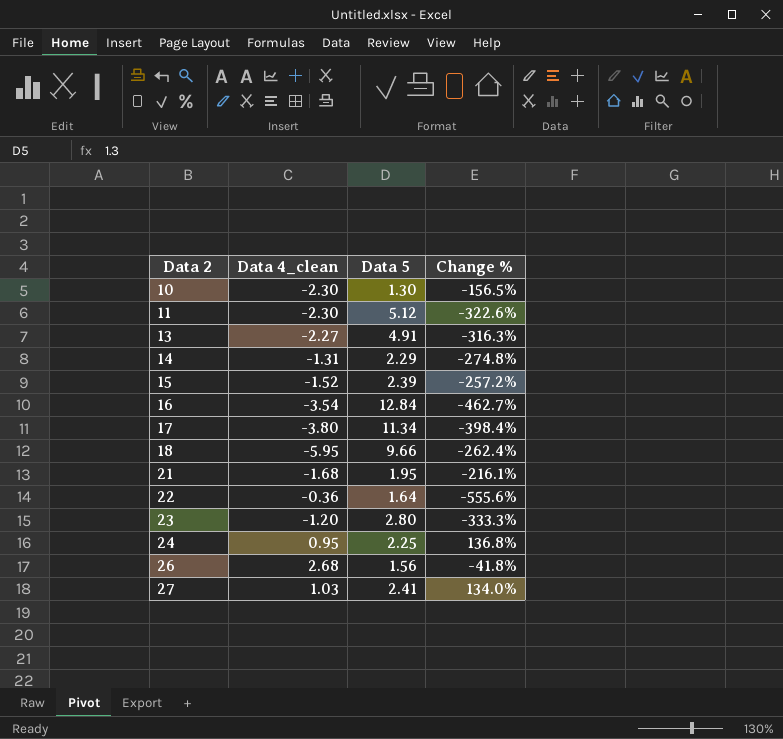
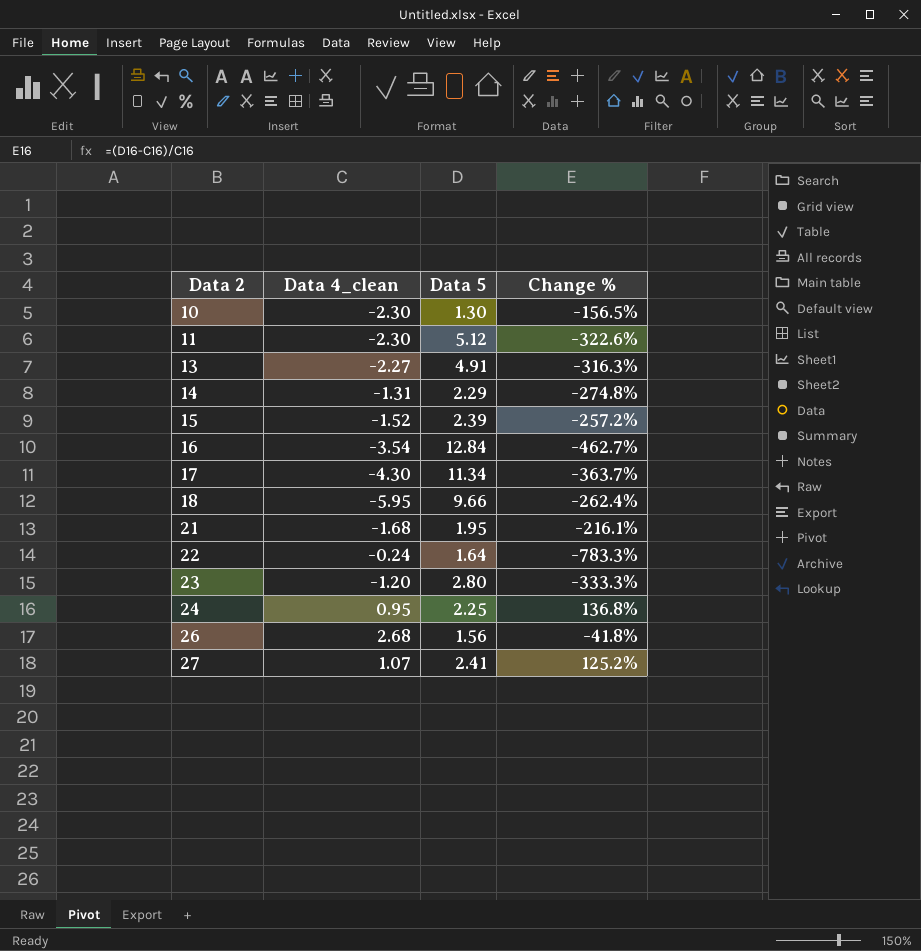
17 | Data 4_clean: -3.80 -> -4.30
17 | Change %: -398.4% -> -363.7%
22 | Data 4_clean: -0.36 -> -0.24
22 | Change %: -555.6% -> -783.3%
27 | Data 4_clean: 1.03 -> 1.07
27 | Change %: 134.0% -> 125.2%

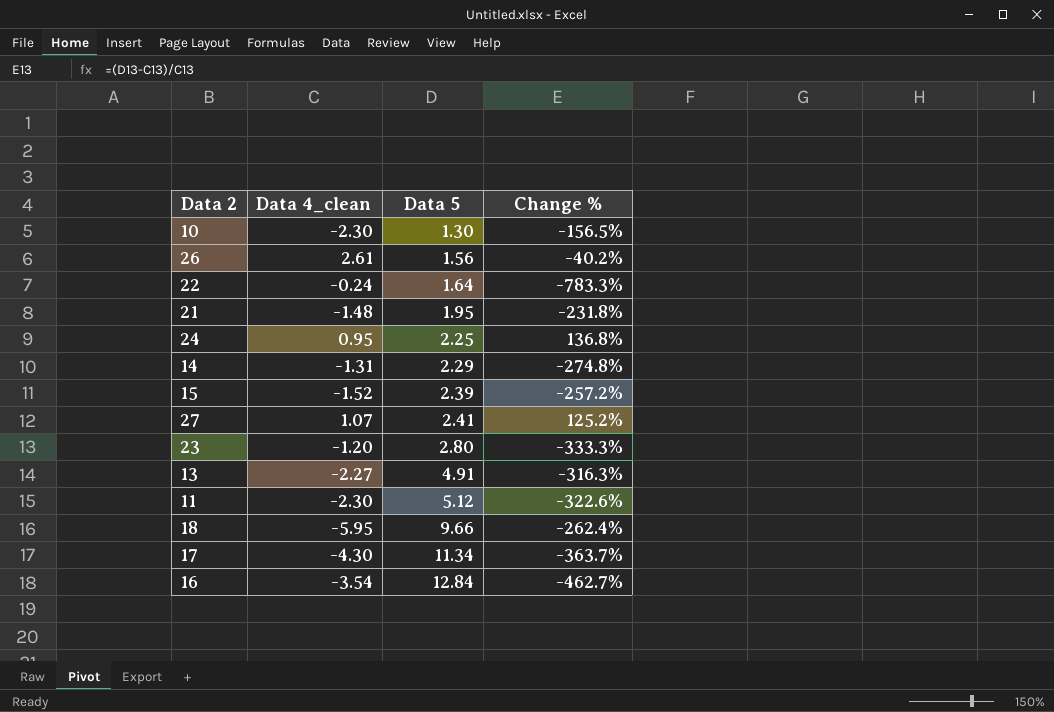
row order: Data 2 ascending -> Data 5 ascending
26 | Data 4_clean: 2.68 -> 2.61
26 | Change %: -41.8% -> -40.2%
21 | Data 4_clean: -1.68 -> -1.48
21 | Change %: -216.1% -> -231.8%

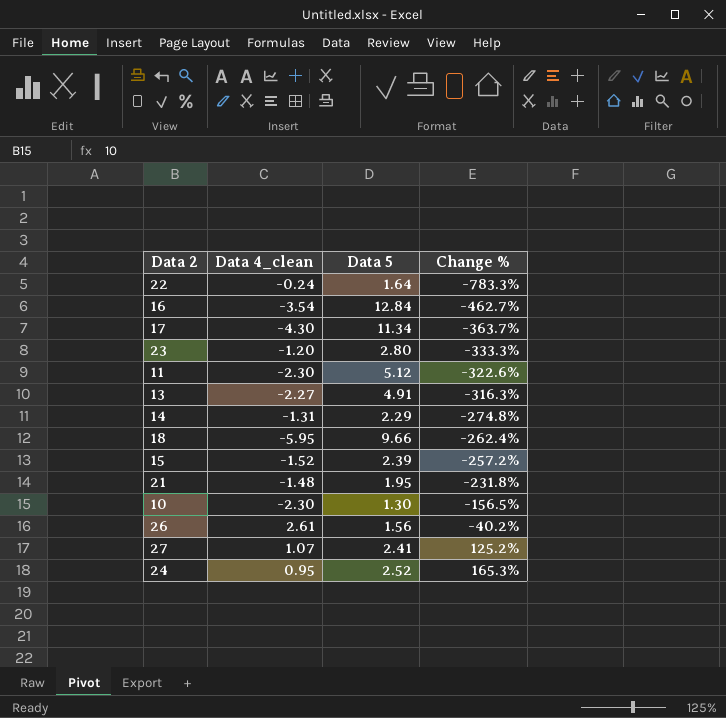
row order: Data 5 ascending -> Change % ascending
24 | Data 5: 2.25 -> 2.52
24 | Change %: 136.8% -> 165.3%

